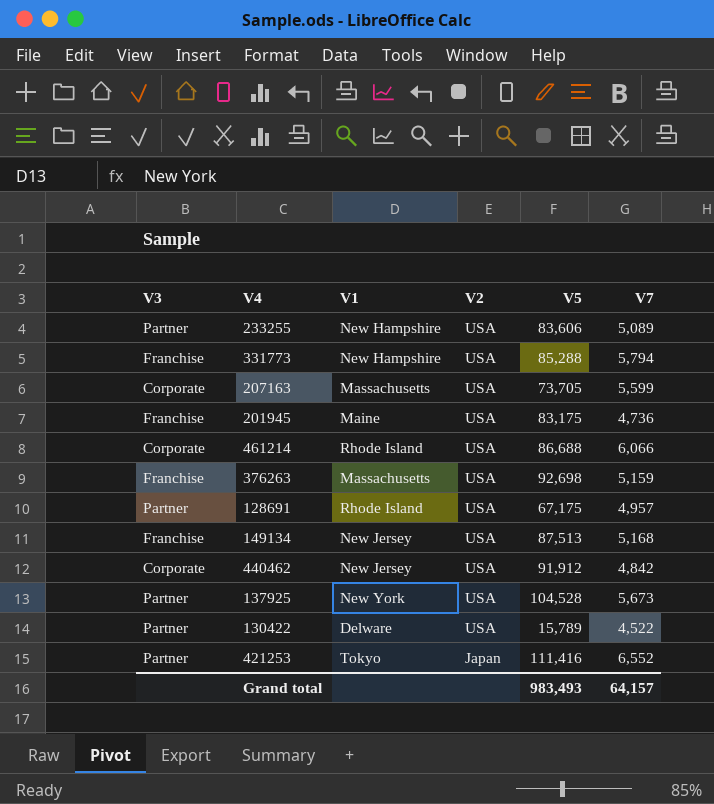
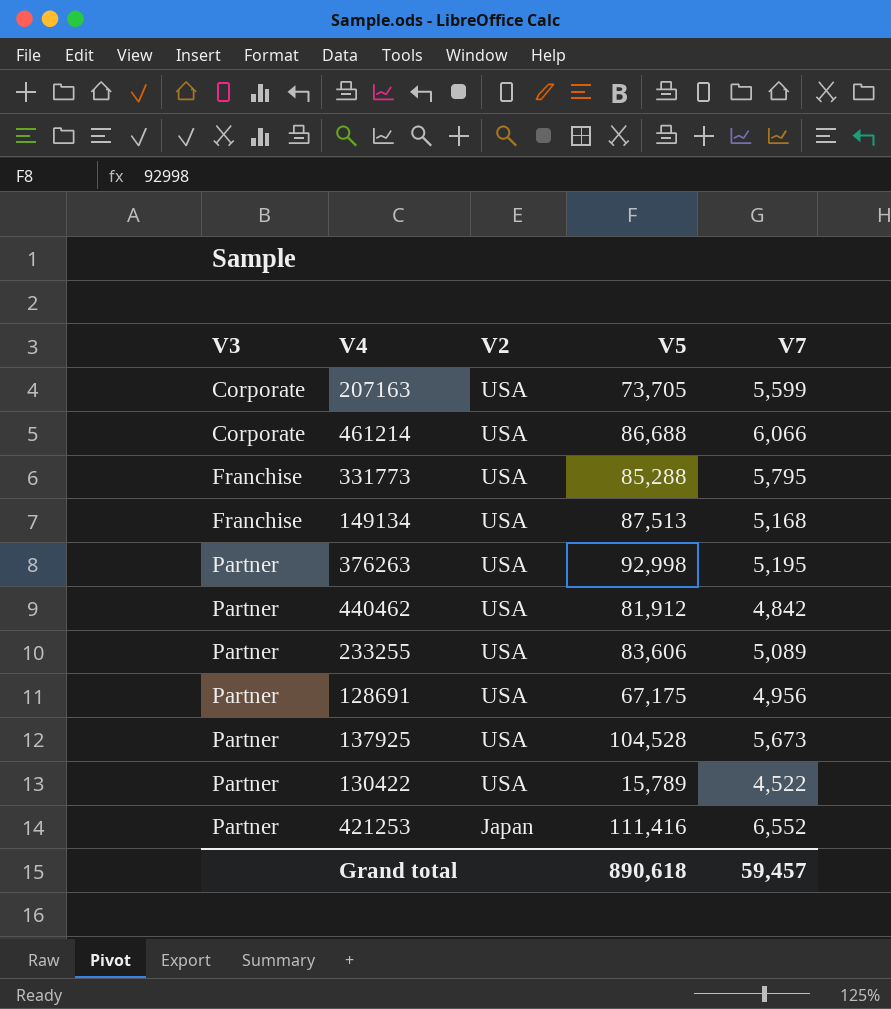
row order: V2 descending -> V3 ascending
column V1 | position: 3 -> none
row 201945: Franchise | Maine | USA | 83,175 | 4,736 -> none
331773 | V7: 5,794 -> 5,795
376263 | V3: Franchise -> Partner
376263 | V5: 92,698 -> 92,998
376263 | V7: 5,159 -> 5,195
440462 | V3: Corporate -> Partner
440462 | V5: 91,912 -> 81,912
128691 | V7: 4,957 -> 4,956
Grand total | V5: 983,493 -> 890,618
Grand total | V7: 64,157 -> 59,457

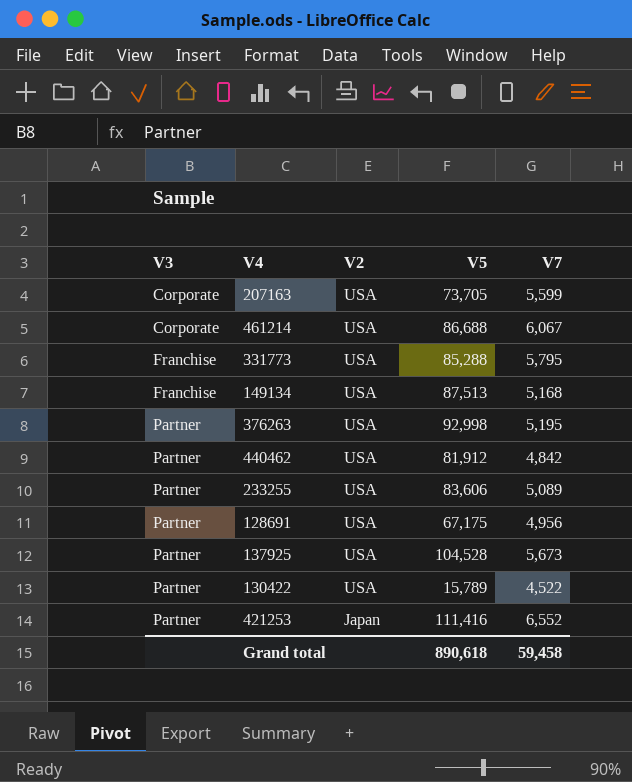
461214 | V7: 6,066 -> 6,067
Grand total | V7: 59,457 -> 59,458

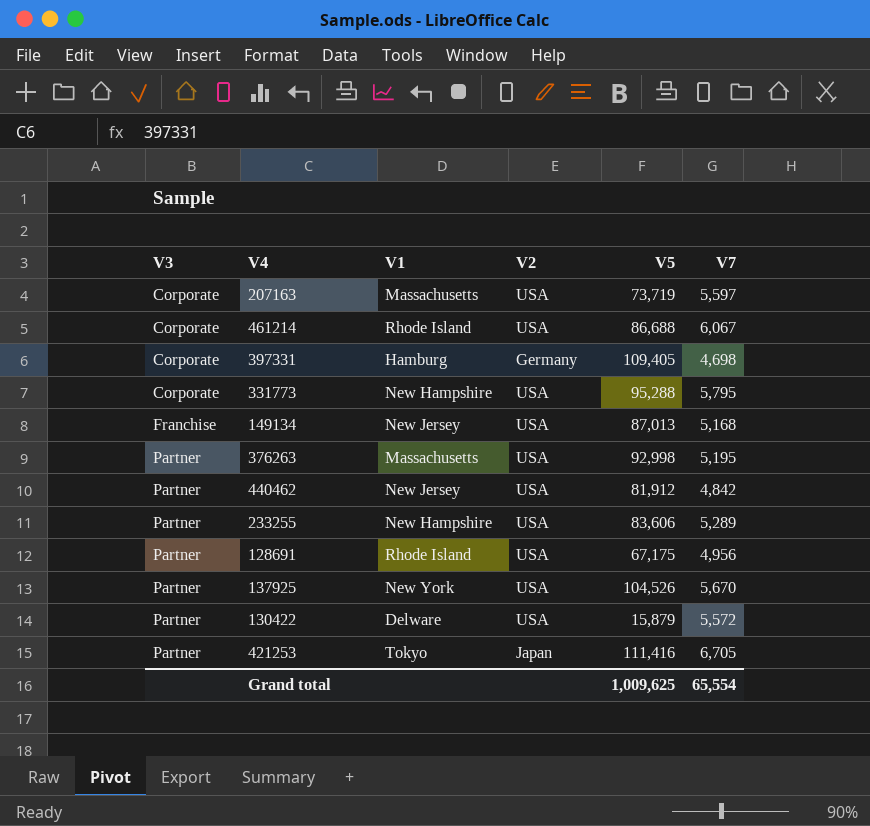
column V1 | position: none -> 3
207163 | V5: 73,705 -> 73,719
207163 | V7: 5,599 -> 5,597
row 397331: none -> Corporate | Hamburg | Germany | 109,405 | 4,698
331773 | V3: Franchise -> Corporate
331773 | V5: 85,288 -> 95,288
149134 | V5: 87,513 -> 87,013
233255 | V7: 5,089 -> 5,289
137925 | V5: 104,528 -> 104,526
137925 | V7: 5,673 -> 5,670
130422 | V5: 15,789 -> 15,879
130422 | V7: 4,522 -> 5,572
421253 | V7: 6,552 -> 6,705
Grand total | V5: 890,618 -> 1,009,625
Grand total | V7: 59,458 -> 65,554

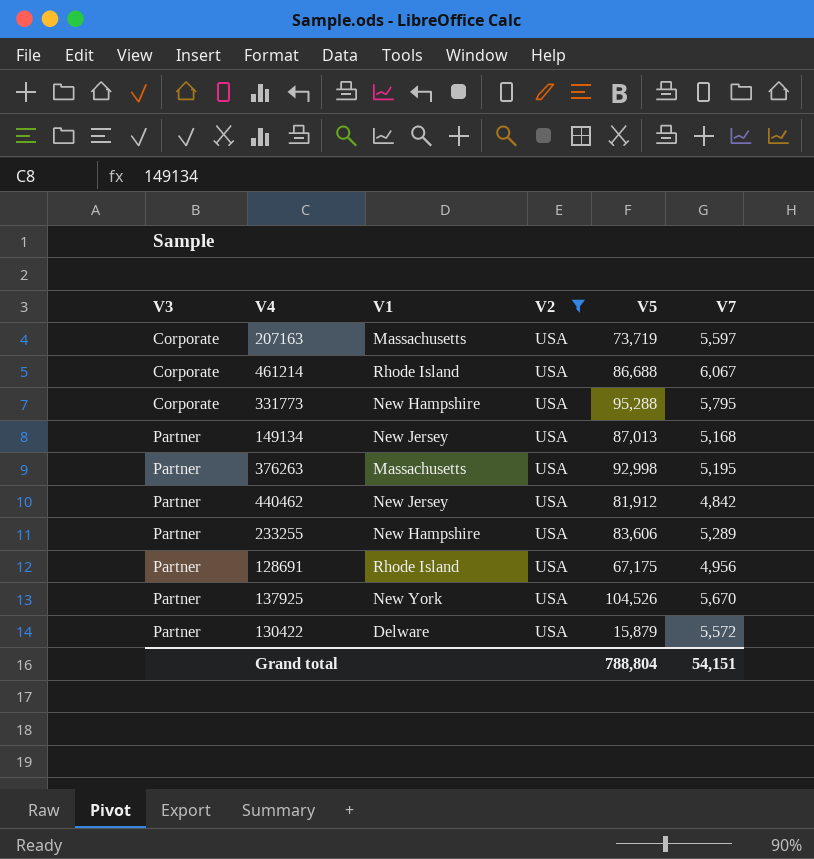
filter: none -> V2 = USA
149134 | V3: Franchise -> Partner
Grand total | V5: 1,009,625 -> 788,804
Grand total | V7: 65,554 -> 54,151

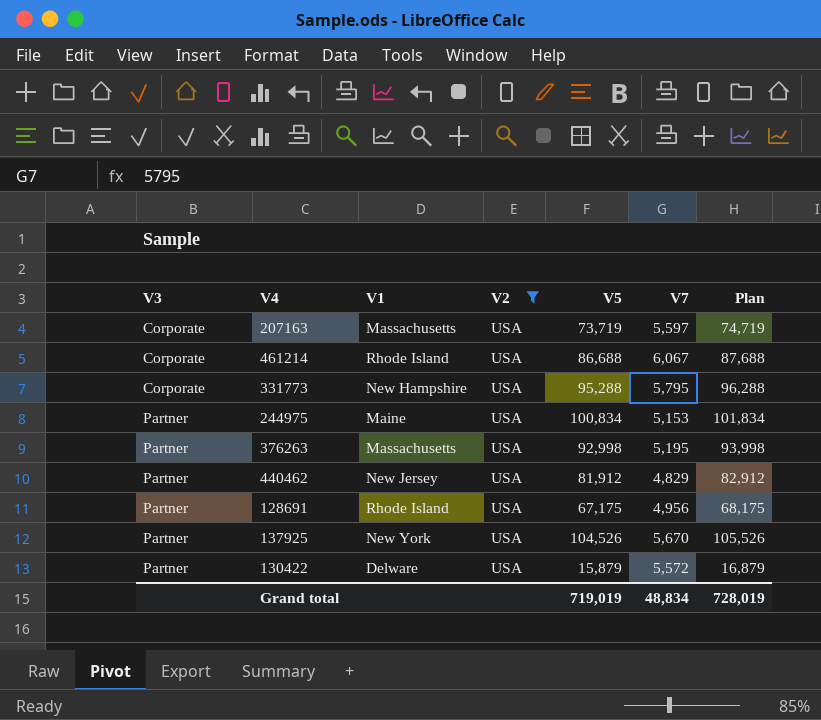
column Plan | formula: none -> [V5] + 1000
row 149134: Partner | New Jersey | USA | 87,013 | 5,168 -> none
row 233255: Partner | New Hampshire | USA | 83,606 | 5,289 -> none
row 244975: none -> Partner | Maine | USA | 100,834 | 5,153 | 101,834
440462 | V7: 4,842 -> 4,829
Grand total | V5: 788,804 -> 719,019
Grand total | V7: 54,151 -> 48,834

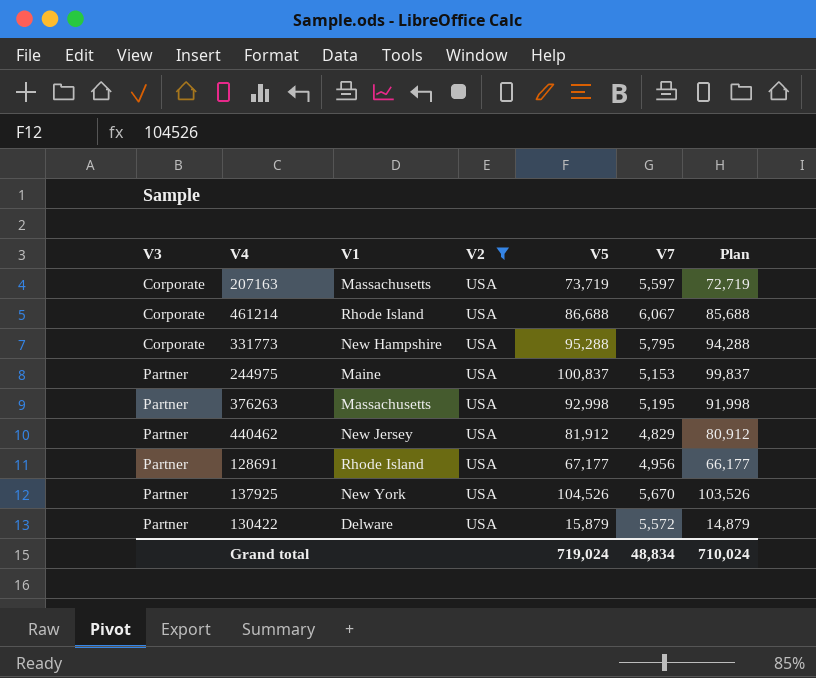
column Plan | formula: [V5] + 1000 -> [V5] - 1000
244975 | V5: 100,834 -> 100,837
128691 | V5: 67,175 -> 67,177
Grand total | V5: 719,019 -> 719,024
Grand total | Plan: 728,019 -> 710,024

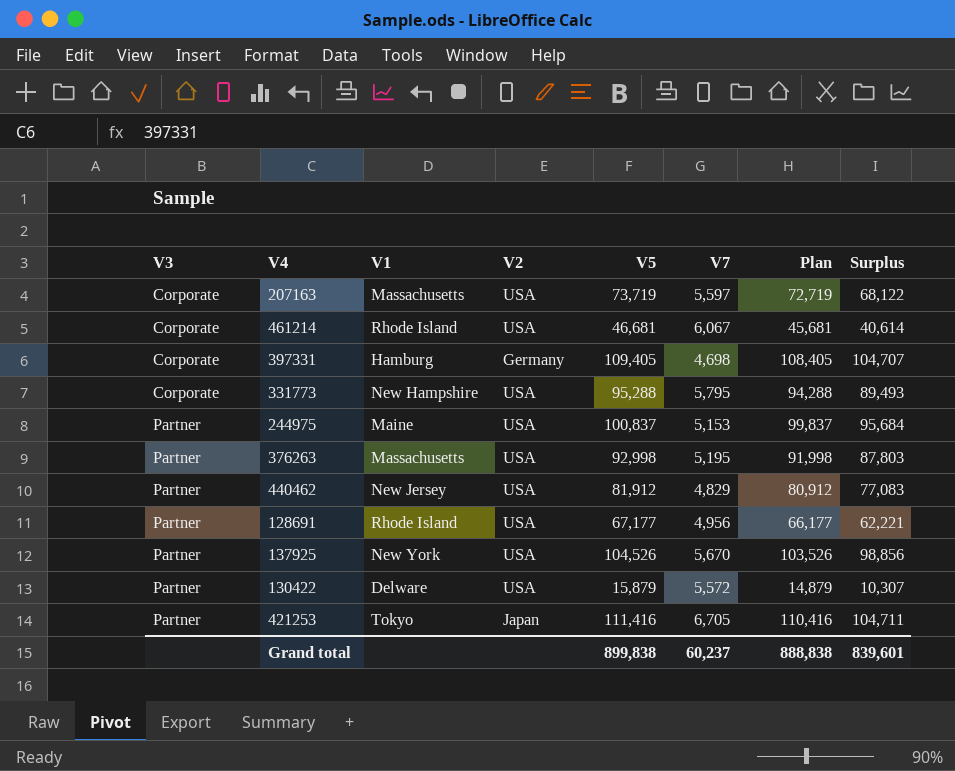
filter: V2 = USA -> none
column Surplus | formula: none -> [V5] - [V7]
461214 | V5: 86,688 -> 46,681
461214 | Plan: 85,688 -> 45,681
Grand total | V5: 719,024 -> 899,838
Grand total | V7: 48,834 -> 60,237
Grand total | Plan: 710,024 -> 888,838

